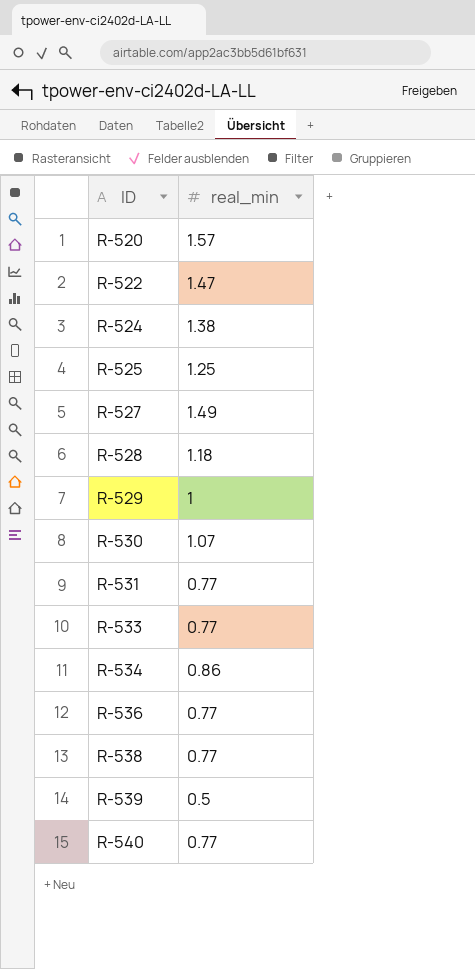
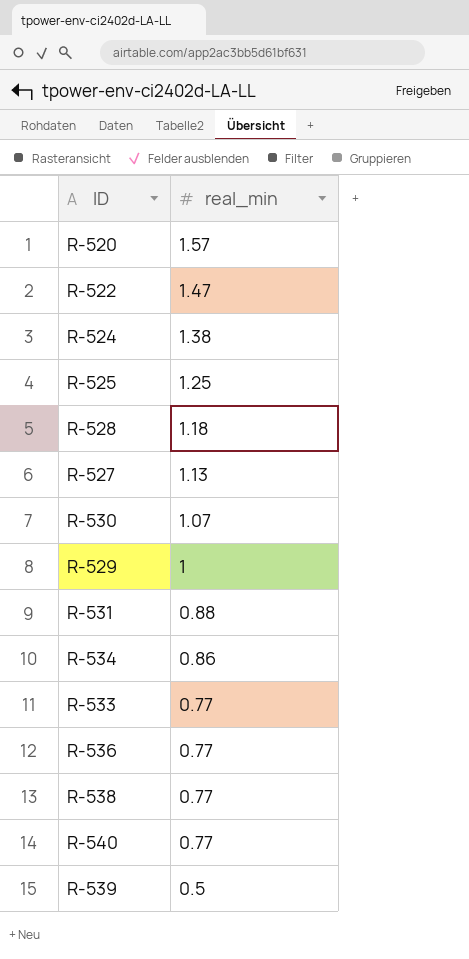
row order: ID ascending -> real_min descending
R-527 | real_min: 1.49 -> 1.13
R-531 | real_min: 0.77 -> 0.88

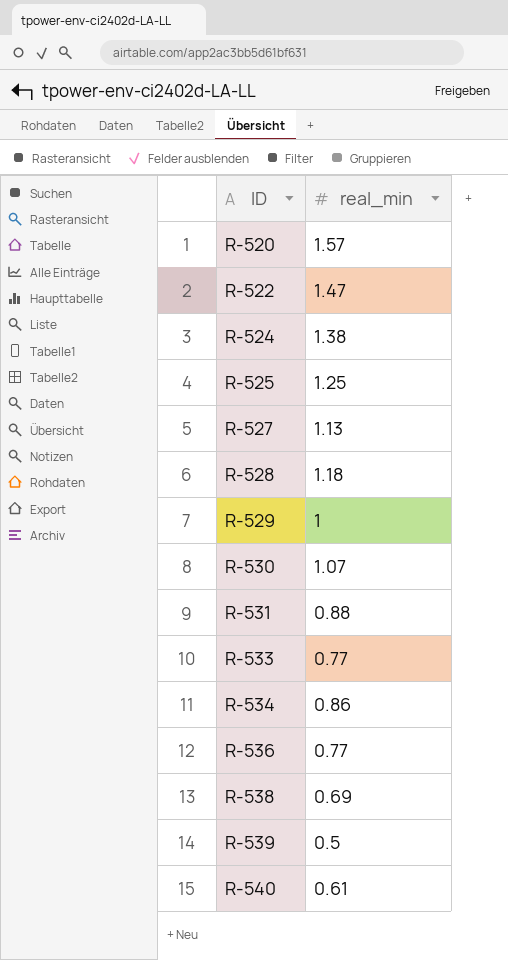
row order: real_min descending -> ID ascending
R-538 | real_min: 0.77 -> 0.69
R-540 | real_min: 0.77 -> 0.61

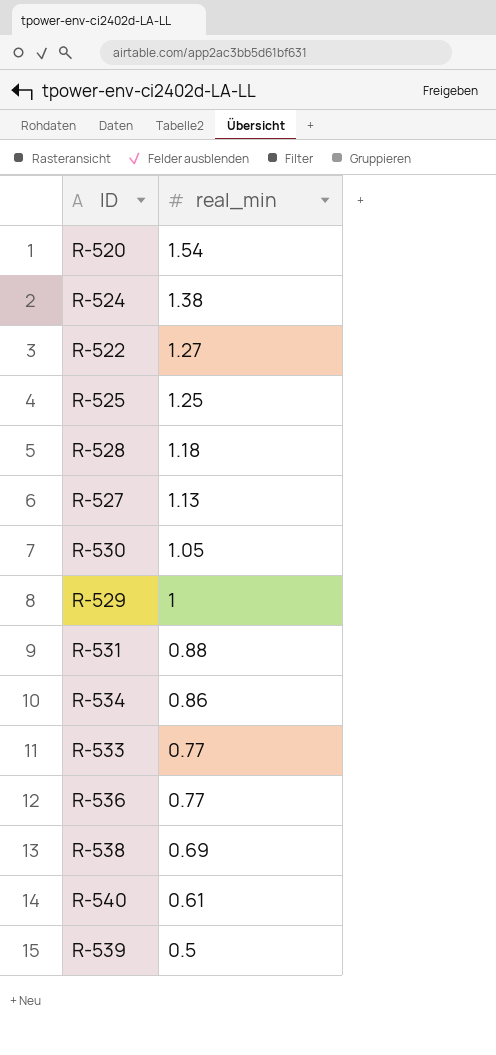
row order: ID ascending -> real_min descending
R-520 | real_min: 1.57 -> 1.54
R-522 | real_min: 1.47 -> 1.27
R-530 | real_min: 1.07 -> 1.05

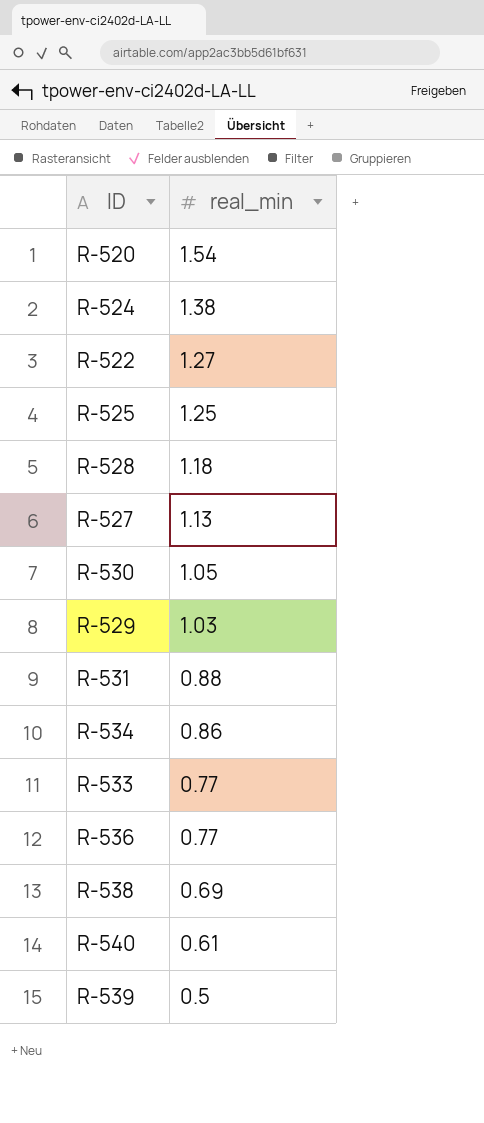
R-529 | real_min: 1 -> 1.03

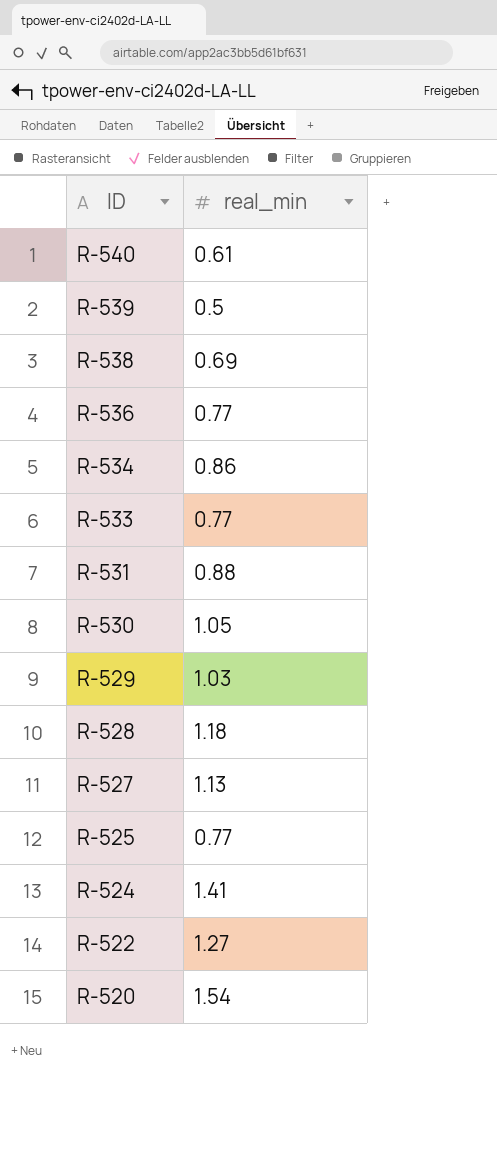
row order: real_min descending -> ID descending
R-525 | real_min: 1.25 -> 0.77
R-524 | real_min: 1.38 -> 1.41

